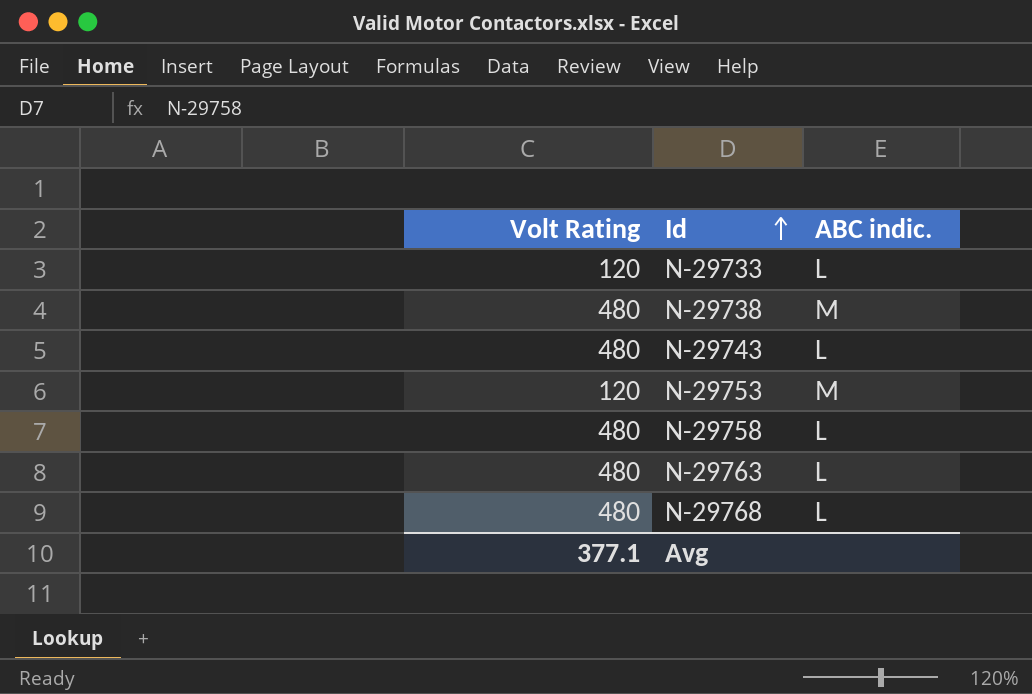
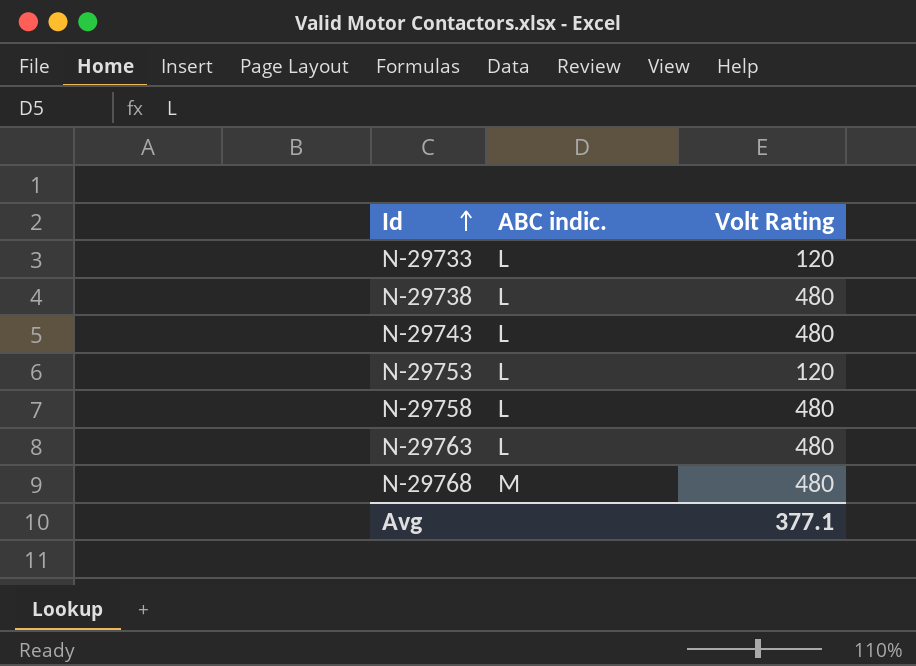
column Volt Rating | position: 1 -> 3
N-29738 | ABC indic.: M -> L
N-29753 | ABC indic.: M -> L
N-29768 | ABC indic.: L -> M

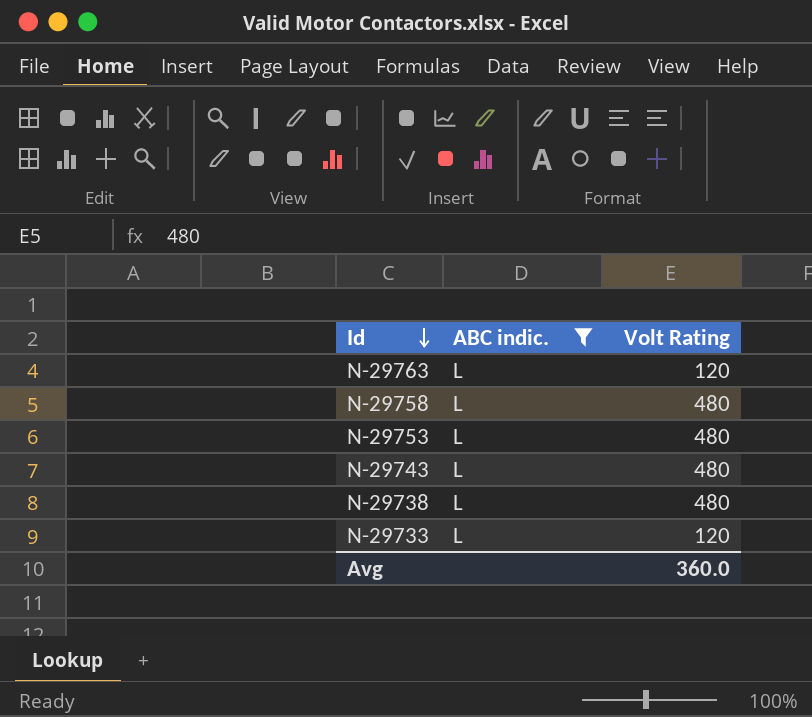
filter: none -> ABC indic. = L
row order: Id ascending -> Id descending
N-29763 | Volt Rating: 480 -> 120
N-29753 | Volt Rating: 120 -> 480
Avg | Volt Rating: 377.1 -> 360.0

